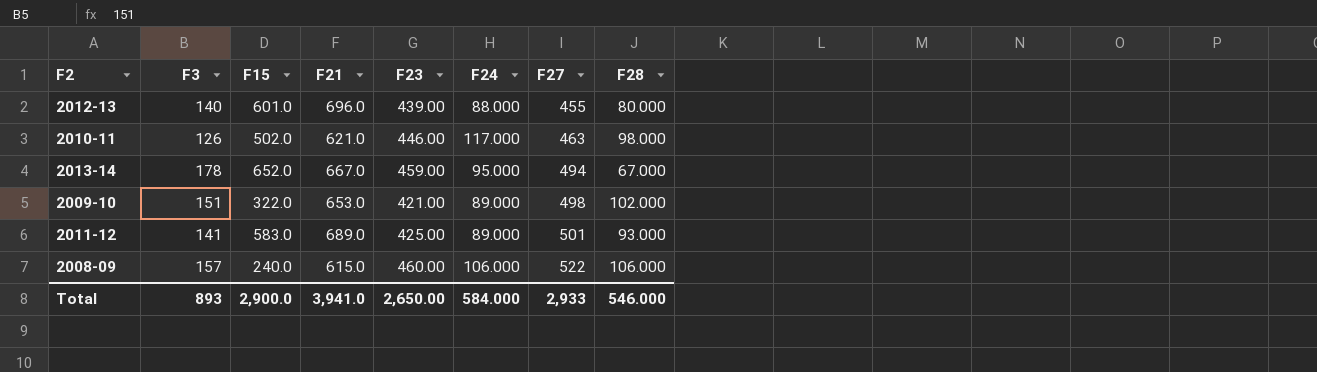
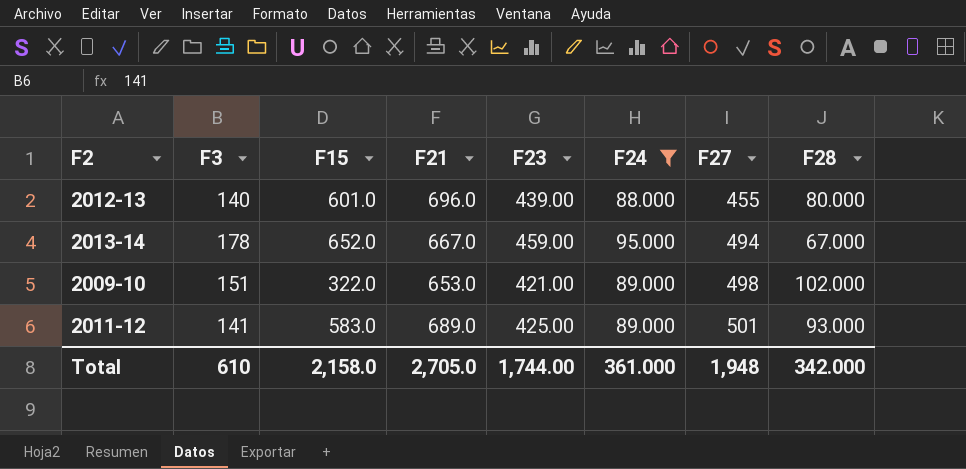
filter: none -> F24 <= 95.000
Total | F3: 893 -> 610
Total | F15: 2,900.0 -> 2,158.0
Total | F21: 3,941.0 -> 2,705.0
Total | F23: 2,650.00 -> 1,744.00
Total | F24: 584.000 -> 361.000
Total | F27: 2,933 -> 1,948
Total | F28: 546.000 -> 342.000

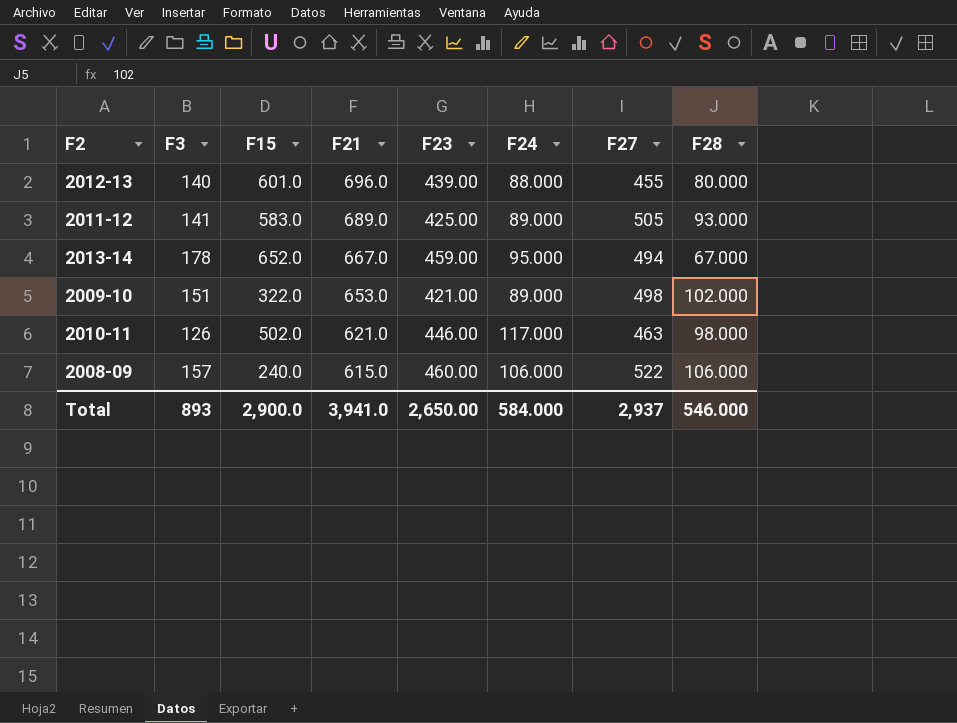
filter: F24 <= 95.000 -> none
row order: F27 ascending -> F21 descending
2011-12 | F27: 501 -> 505
Total | F3: 610 -> 893
Total | F15: 2,158.0 -> 2,900.0
Total | F21: 2,705.0 -> 3,941.0
Total | F23: 1,744.00 -> 2,650.00
Total | F24: 361.000 -> 584.000
Total | F27: 1,948 -> 2,937
Total | F28: 342.000 -> 546.000

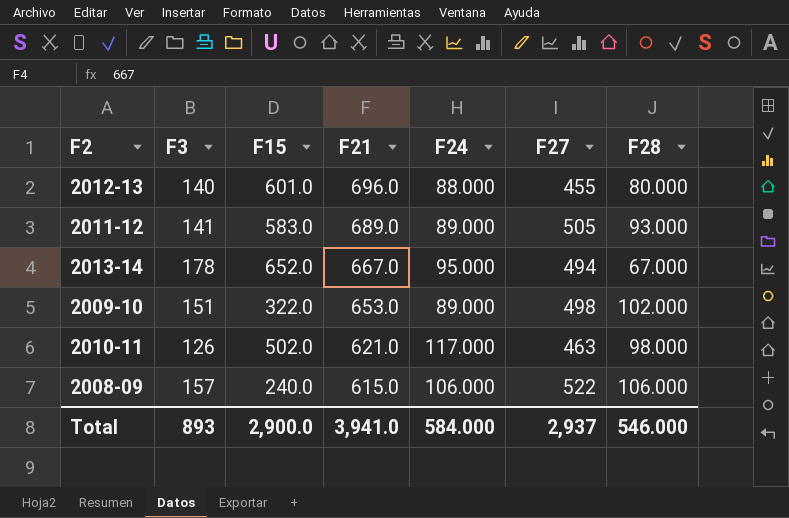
column F23 | position: 5 -> none

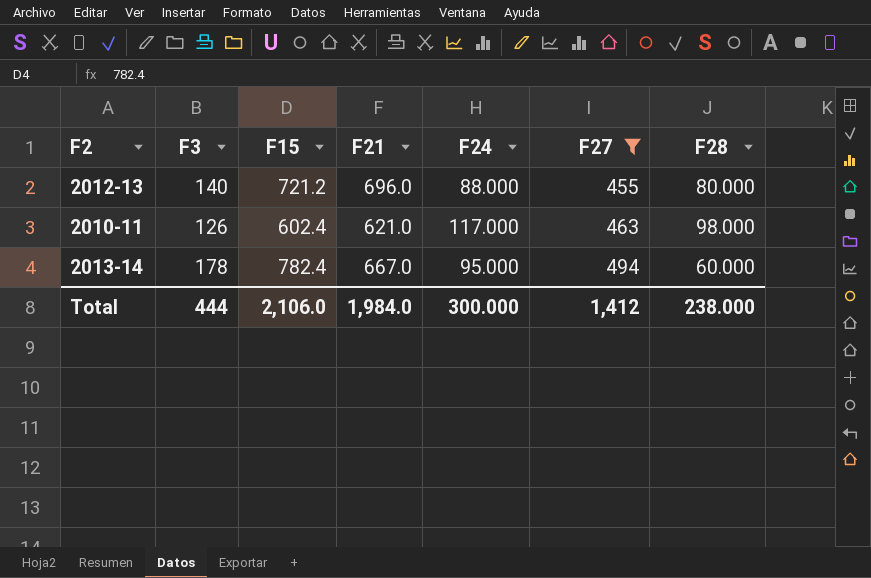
filter: none -> F27 <= 494
row order: F21 descending -> F27 ascending
2012-13 | F15: 601.0 -> 721.2
2010-11 | F15: 502.0 -> 602.4
2013-14 | F15: 652.0 -> 782.4
2013-14 | F28: 67.000 -> 60.000
Total | F3: 893 -> 444
Total | F15: 2,900.0 -> 2,106.0
Total | F21: 3,941.0 -> 1,984.0
Total | F24: 584.000 -> 300.000
Total | F27: 2,937 -> 1,412
Total | F28: 546.000 -> 238.000

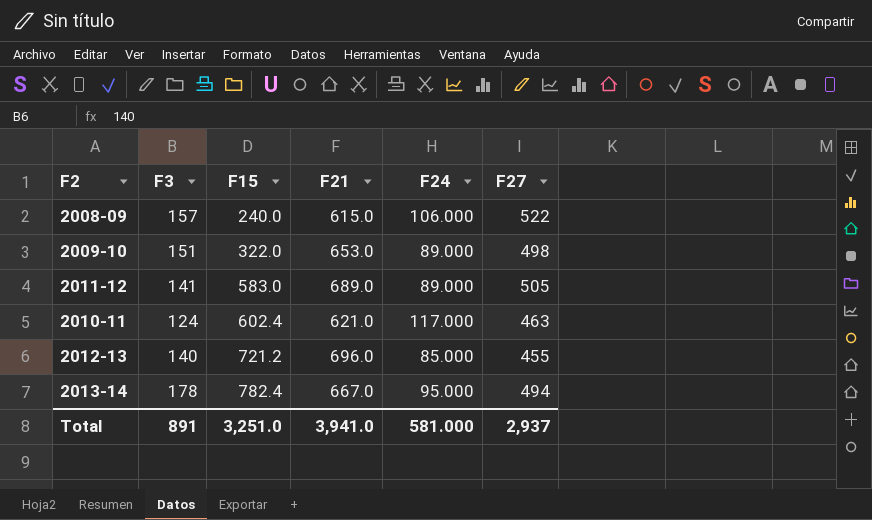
filter: F27 <= 494 -> none
row order: F27 ascending -> F15 ascending
column F28 | position: 7 -> none
2010-11 | F3: 126 -> 124
2012-13 | F24: 88.000 -> 85.000
Total | F3: 444 -> 891
Total | F15: 2,106.0 -> 3,251.0
Total | F21: 1,984.0 -> 3,941.0
Total | F24: 300.000 -> 581.000
Total | F27: 1,412 -> 2,937

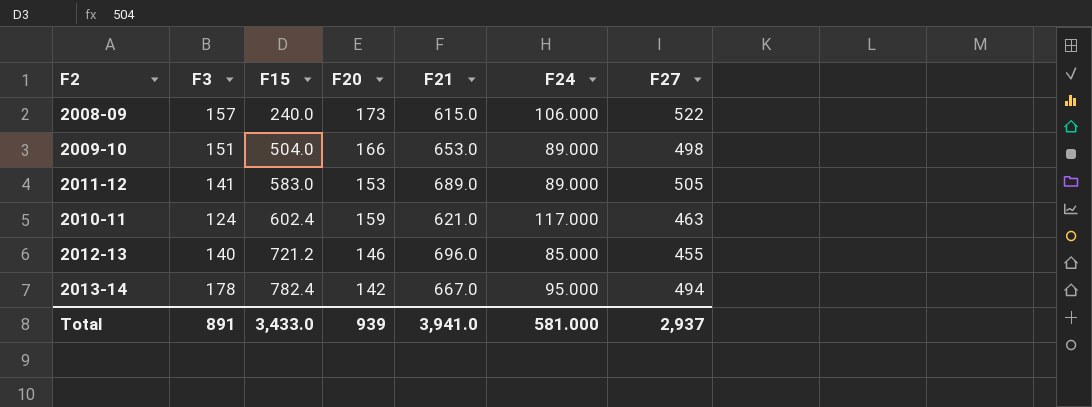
column F20 | position: none -> 4
2009-10 | F15: 322.0 -> 504.0
Total | F15: 3,251.0 -> 3,433.0

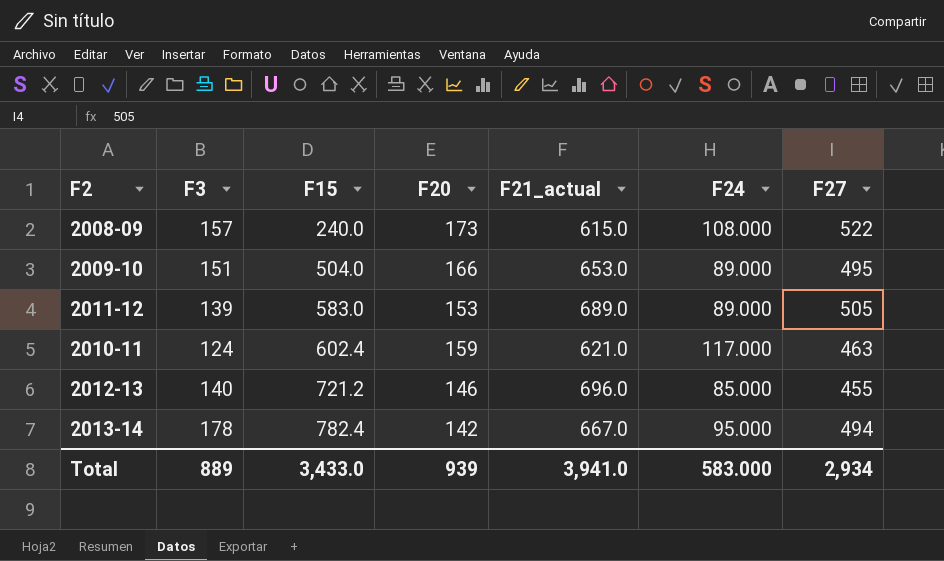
column name: F21 -> F21_actual
2008-09 | F24: 106.000 -> 108.000
2009-10 | F27: 498 -> 495
2011-12 | F3: 141 -> 139
Total | F3: 891 -> 889
Total | F24: 581.000 -> 583.000
Total | F27: 2,937 -> 2,934

